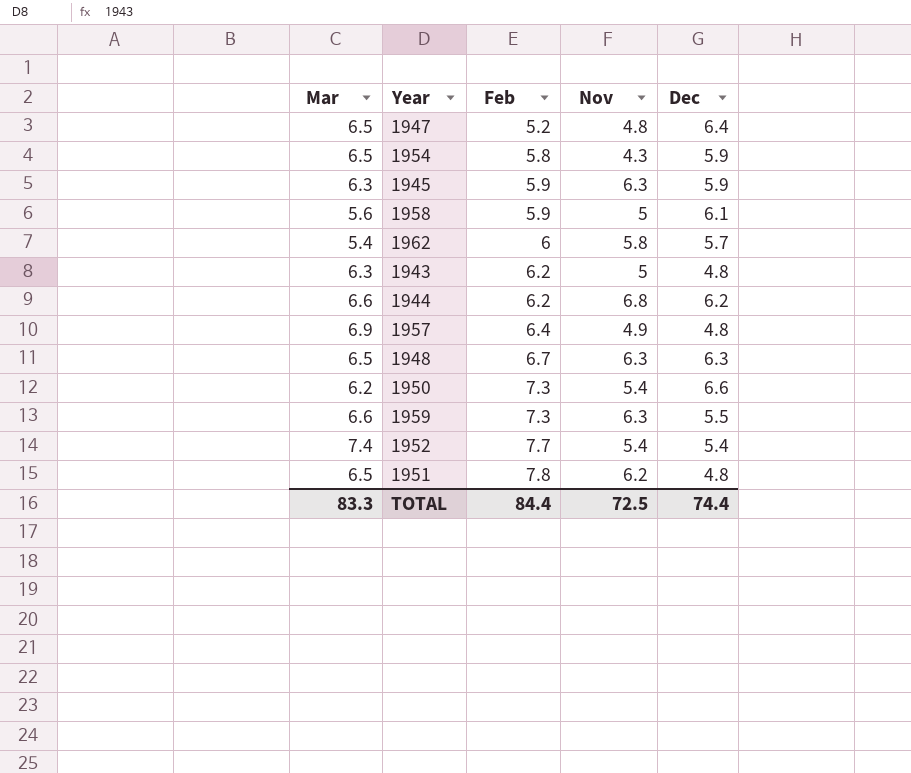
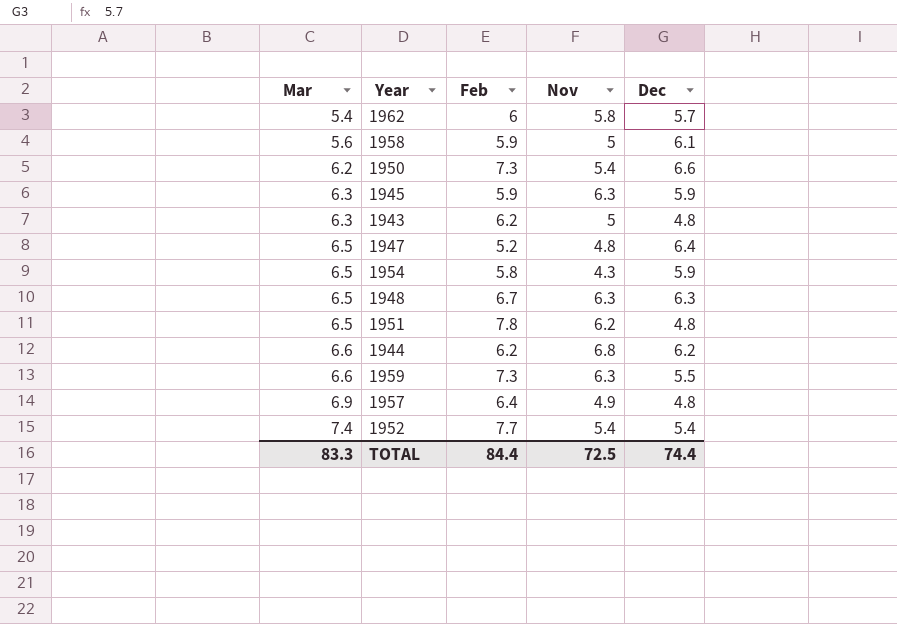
row order: Feb ascending -> Mar ascending

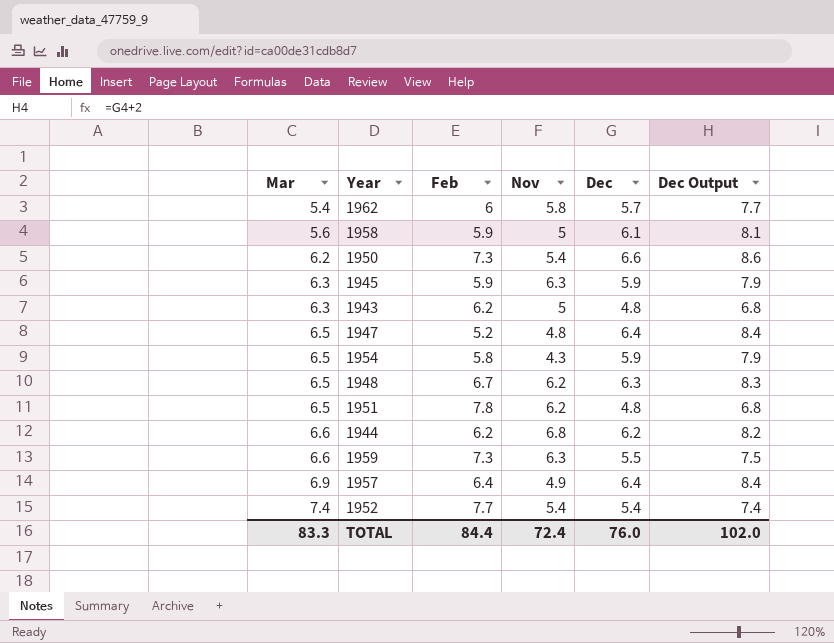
column Dec Output | formula: none -> [Dec] + 2
1948 | Nov: 6.3 -> 6.2
1957 | Dec: 4.8 -> 6.4
TOTAL | Nov: 72.5 -> 72.4
TOTAL | Dec: 74.4 -> 76.0

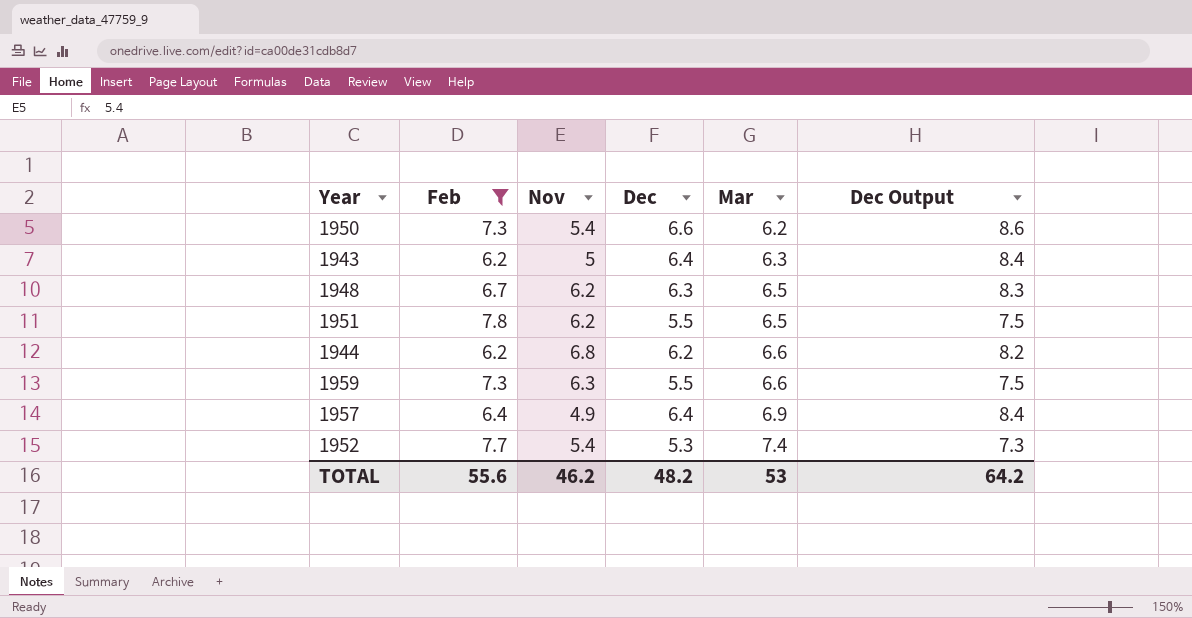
filter: none -> Feb >= 6.2
column Mar | position: 1 -> 5
1943 | Dec: 4.8 -> 6.4
1943 | Dec Output: 6.8 -> 8.4
1951 | Dec: 4.8 -> 5.5
1951 | Dec Output: 6.8 -> 7.5
1952 | Dec: 5.4 -> 5.3
1952 | Dec Output: 7.4 -> 7.3
TOTAL | Feb: 84.4 -> 55.6
TOTAL | Nov: 72.4 -> 46.2
TOTAL | Dec: 76.0 -> 48.2
TOTAL | Mar: 83.3 -> 53
TOTAL | Dec Output: 102.0 -> 64.2

